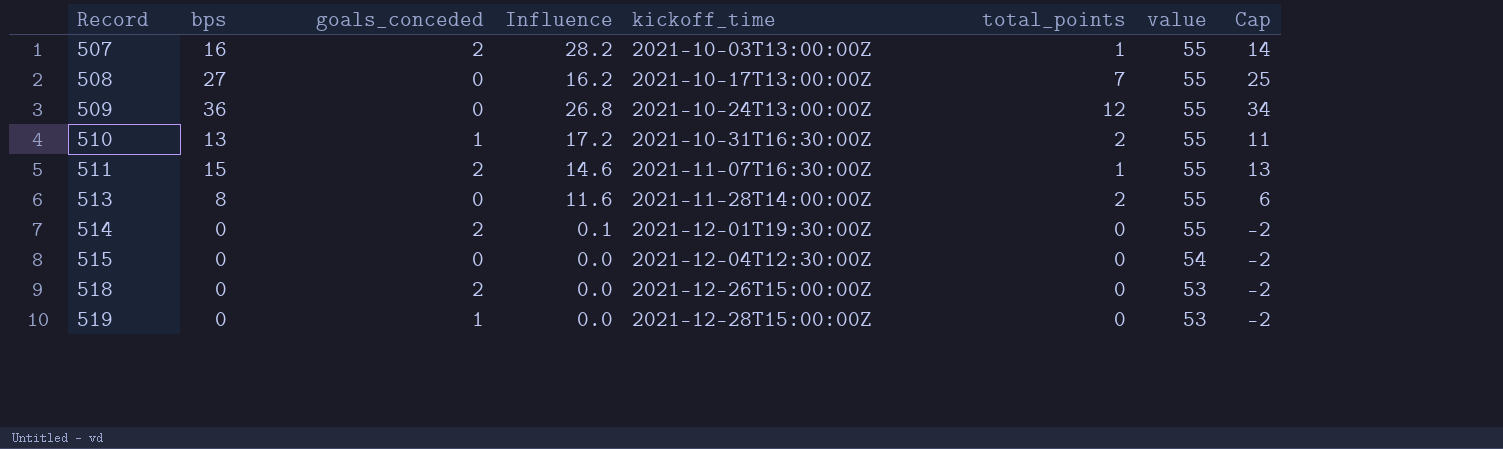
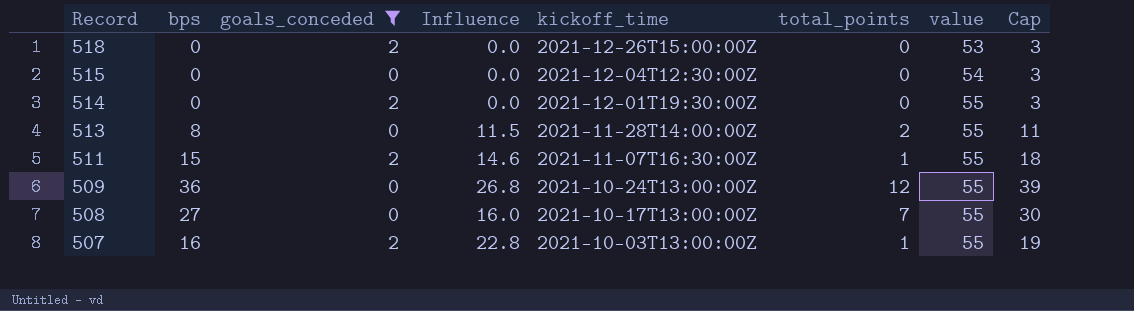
filter: none -> goals_conceded != 1
row order: Record ascending -> Record descending
column Cap | formula: [bps] - 2 -> [bps] + 3
514 | Influence: 0.1 -> 0.0
513 | Influence: 11.6 -> 11.5
508 | Influence: 16.2 -> 16.0
507 | Influence: 28.2 -> 22.8

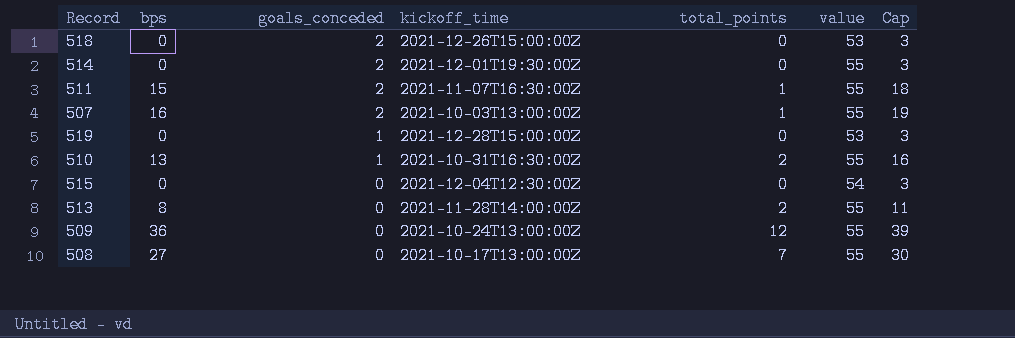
filter: goals_conceded != 1 -> none
row order: Record descending -> goals_conceded descending
column Influence | position: 4 -> none

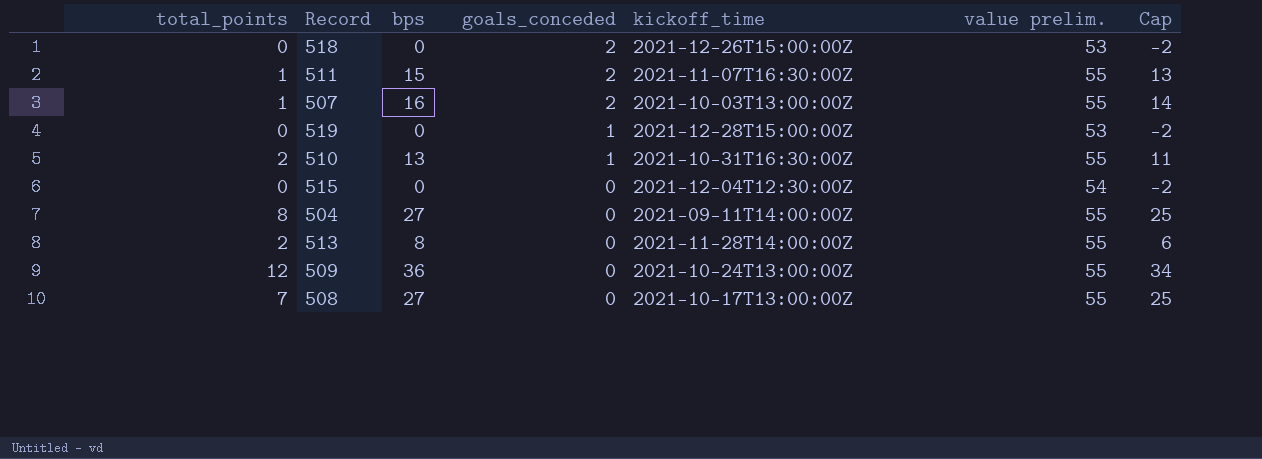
column total_points | position: 5 -> 1
column name: value -> value prelim.
column Cap | formula: [bps] + 3 -> [bps] - 2
row 514: 0 | 2 | 2021-12-01T19:30:00Z | 0 | 55 | 3 -> none
row 504: none -> 8 | 27 | 0 | 2021-09-11T14:00:00Z | 55 | 25

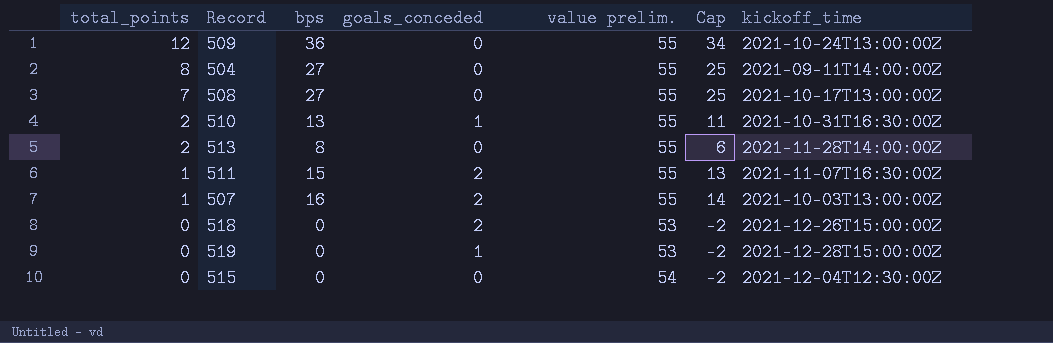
row order: goals_conceded descending -> total_points descending
column kickoff_time | position: 5 -> 7

